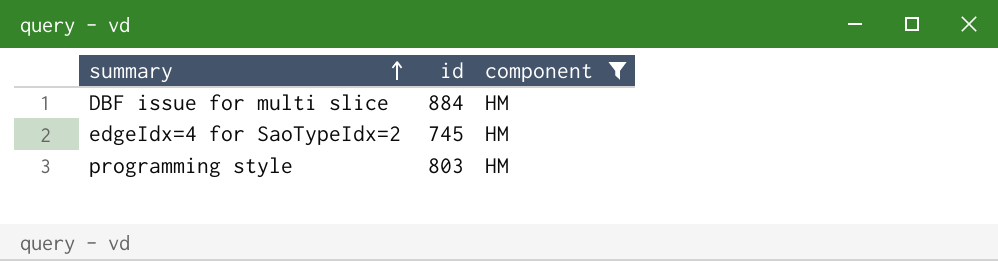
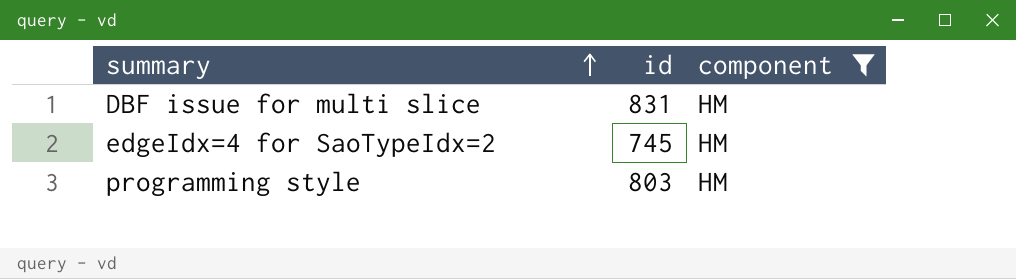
DBF issue for multi slice | id: 884 -> 831

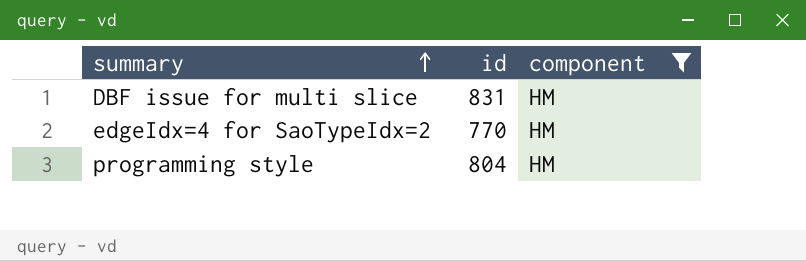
edgeIdx=4 for SaoTypeIdx=2 | id: 745 -> 770
programming style | id: 803 -> 804

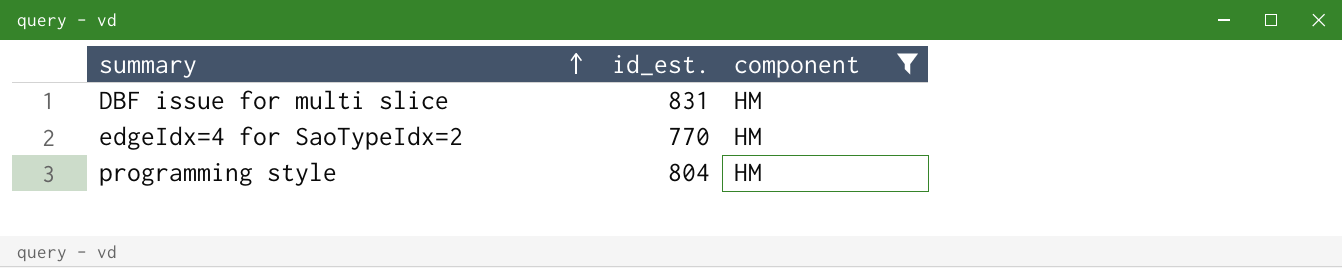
column name: id -> id_est.

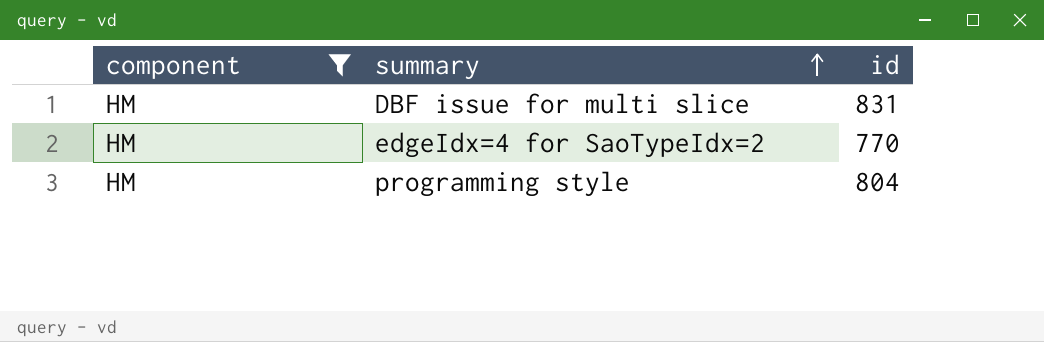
column component | position: 3 -> 1
column name: id_est. -> id

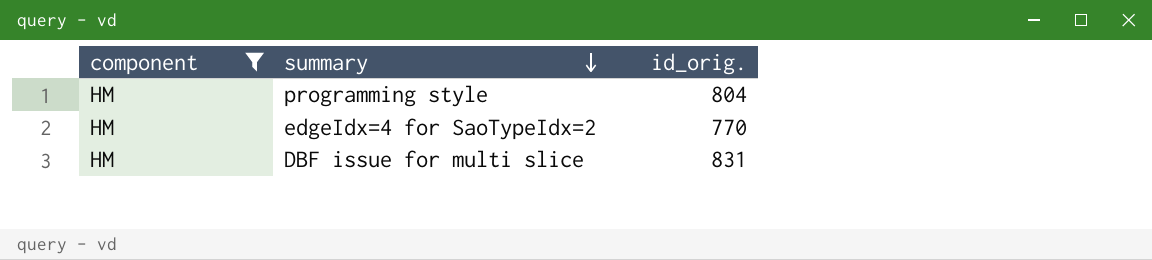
row order: summary ascending -> summary descending
column name: id -> id_orig.

